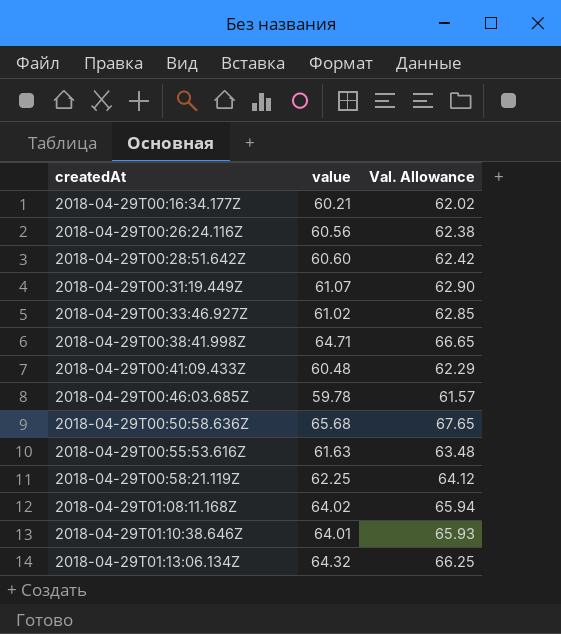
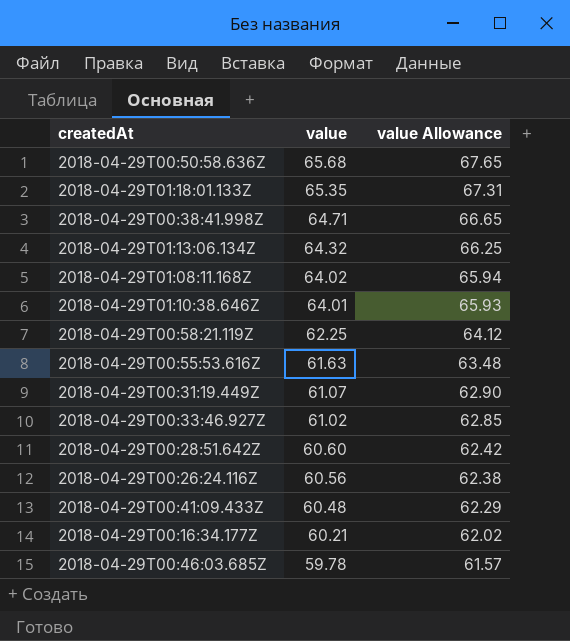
row order: createdAt ascending -> value descending
column name: Val. Allowance -> value Allowance
row 2018-04-29T01:18:01.133Z: none -> 65.35 | 67.31

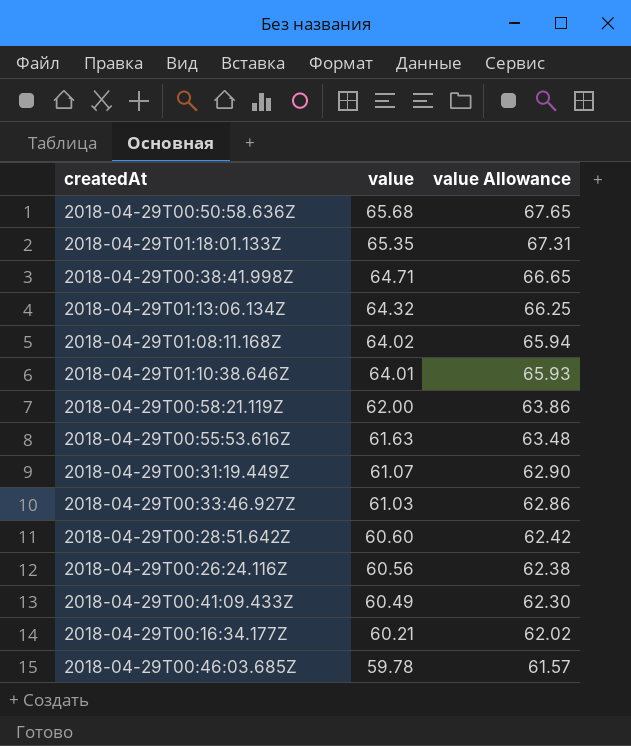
2018-04-29T00:58:21.119Z | value: 62.25 -> 62.00
2018-04-29T00:58:21.119Z | value Allowance: 64.12 -> 63.86
2018-04-29T00:33:46.927Z | value: 61.02 -> 61.03
2018-04-29T00:33:46.927Z | value Allowance: 62.85 -> 62.86
2018-04-29T00:41:09.433Z | value: 60.48 -> 60.49
2018-04-29T00:41:09.433Z | value Allowance: 62.29 -> 62.30

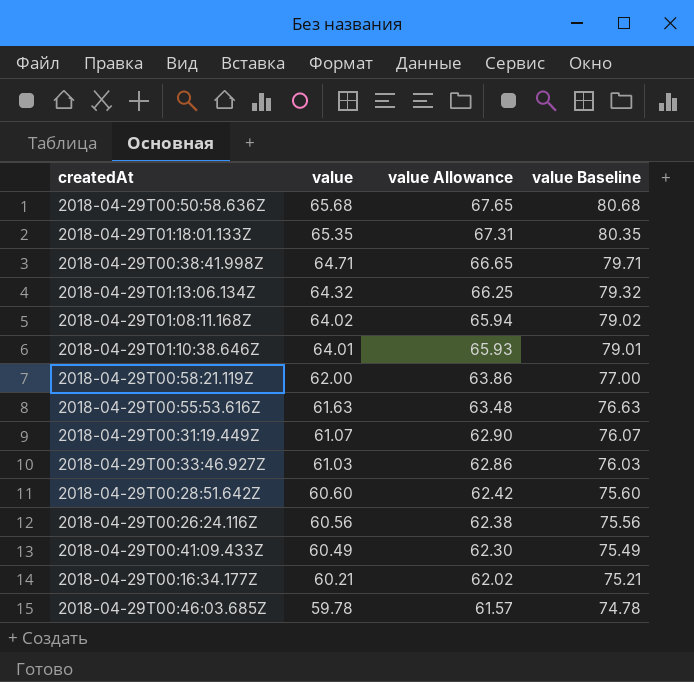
column value Baseline | formula: none -> [value] + 15

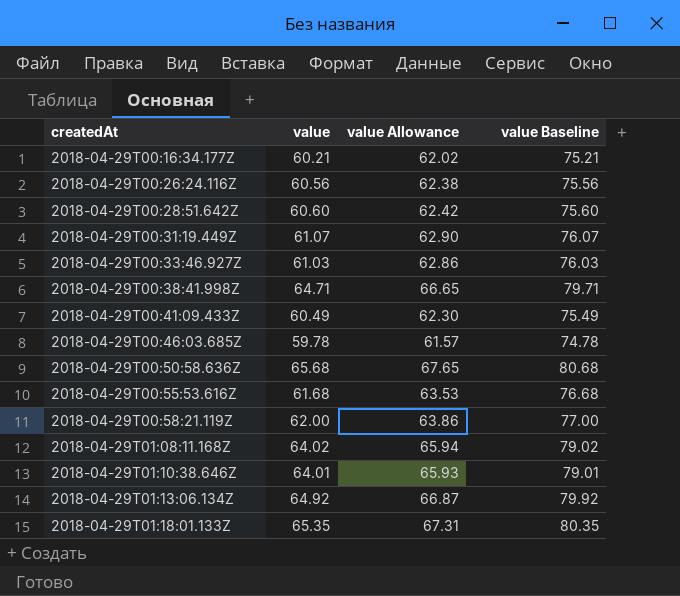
row order: value descending -> createdAt ascending
2018-04-29T00:55:53.616Z | value: 61.63 -> 61.68
2018-04-29T00:55:53.616Z | value Allowance: 63.48 -> 63.53
2018-04-29T00:55:53.616Z | value Baseline: 76.63 -> 76.68
2018-04-29T01:13:06.134Z | value: 64.32 -> 64.92
2018-04-29T01:13:06.134Z | value Allowance: 66.25 -> 66.87
2018-04-29T01:13:06.134Z | value Baseline: 79.32 -> 79.92

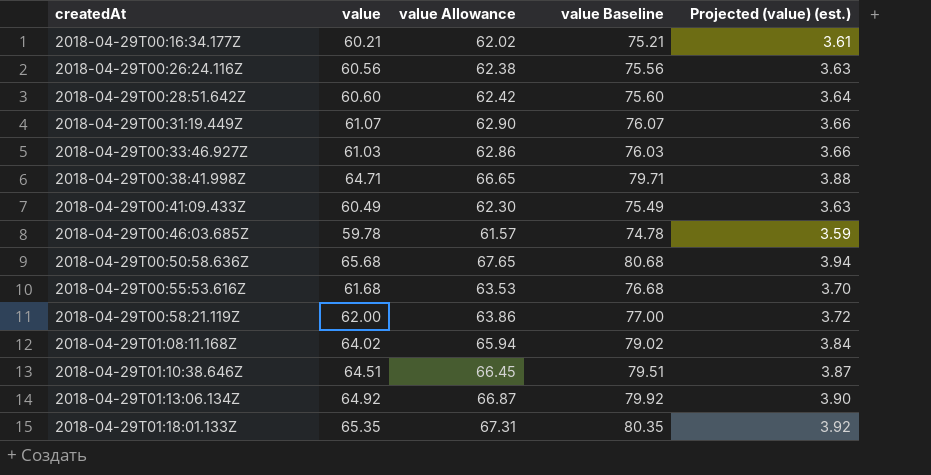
column Projected (value) (est.) | formula: none -> [value] * 0.06
2018-04-29T01:10:38.646Z | value: 64.01 -> 64.51
2018-04-29T01:10:38.646Z | value Allowance: 65.93 -> 66.45
2018-04-29T01:10:38.646Z | value Baseline: 79.01 -> 79.51

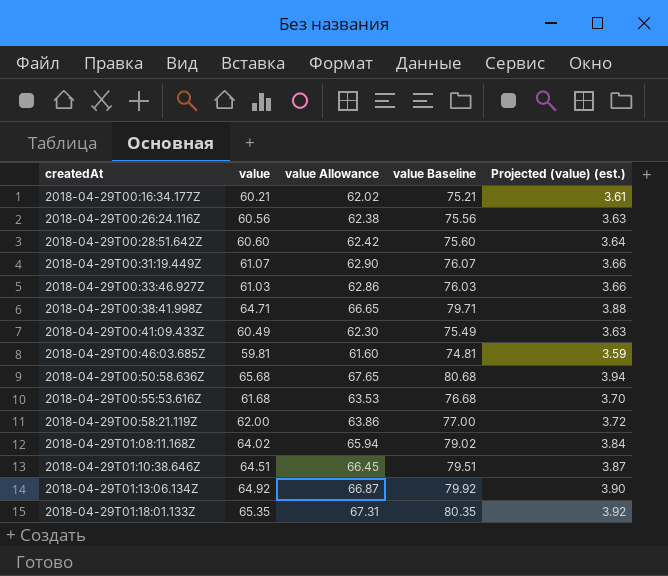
2018-04-29T00:46:03.685Z | value: 59.78 -> 59.81
2018-04-29T00:46:03.685Z | value Allowance: 61.57 -> 61.60
2018-04-29T00:46:03.685Z | value Baseline: 74.78 -> 74.81

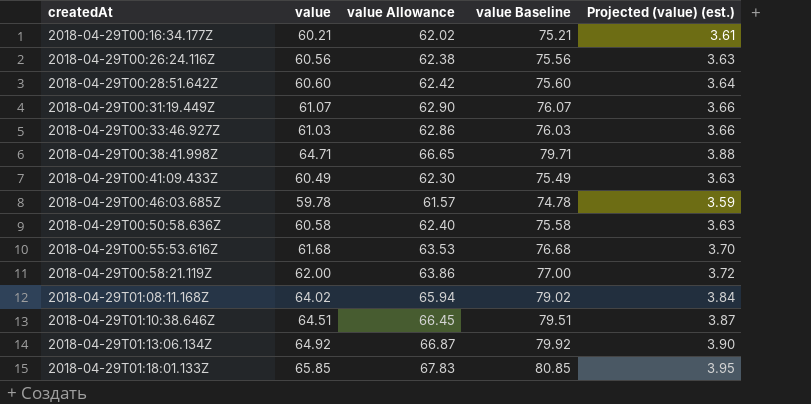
2018-04-29T00:46:03.685Z | value: 59.81 -> 59.78
2018-04-29T00:46:03.685Z | value Allowance: 61.60 -> 61.57
2018-04-29T00:46:03.685Z | value Baseline: 74.81 -> 74.78
2018-04-29T00:50:58.636Z | value: 65.68 -> 60.58
2018-04-29T00:50:58.636Z | value Allowance: 67.65 -> 62.40
2018-04-29T00:50:58.636Z | value Baseline: 80.68 -> 75.58
2018-04-29T00:50:58.636Z | Projected (value) (est.): 3.94 -> 3.63
2018-04-29T01:18:01.133Z | value: 65.35 -> 65.85
2018-04-29T01:18:01.133Z | value Allowance: 67.31 -> 67.83
2018-04-29T01:18:01.133Z | value Baseline: 80.35 -> 80.85
2018-04-29T01:18:01.133Z | Projected (value) (est.): 3.92 -> 3.95

